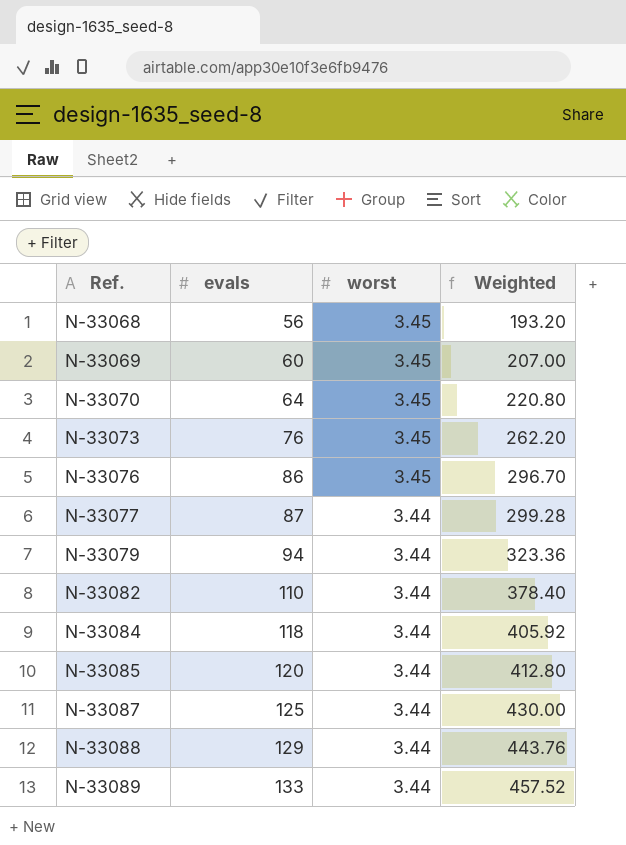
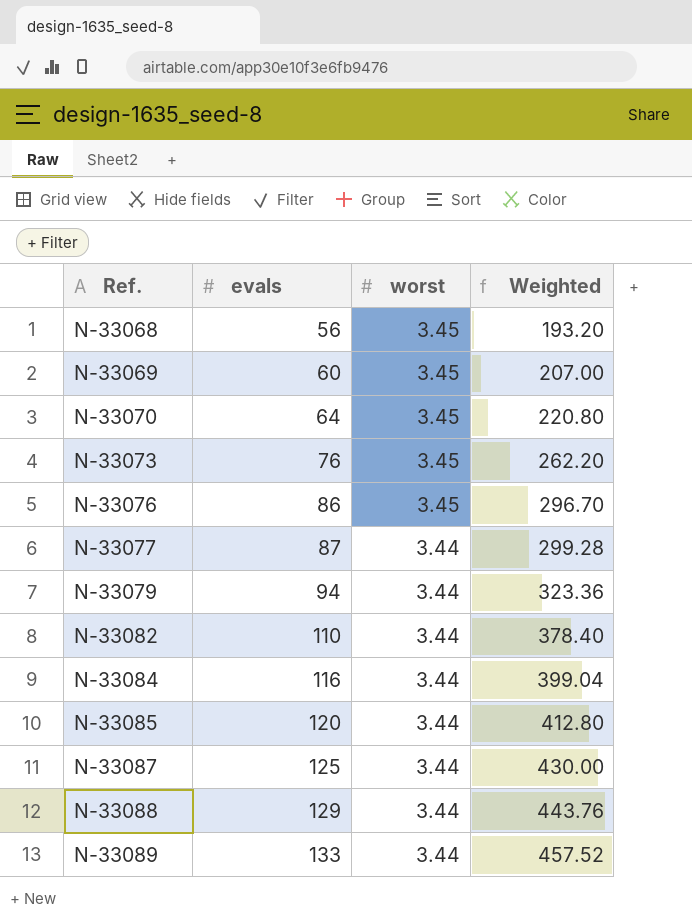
N-33084 | evals: 118 -> 116
N-33084 | Weighted: 405.92 -> 399.04

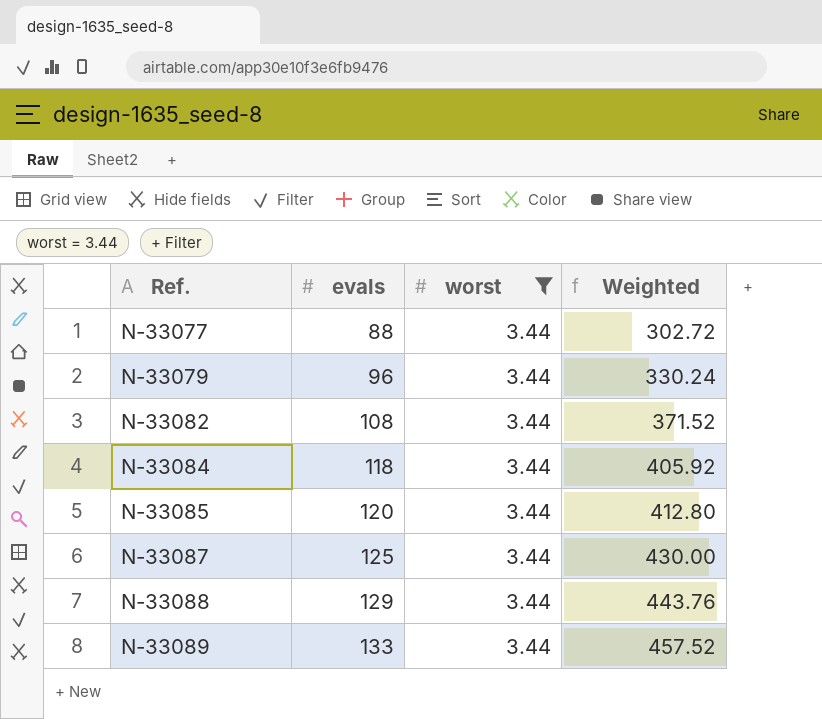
filter: none -> worst = 3.44
N-33077 | evals: 87 -> 88
N-33077 | Weighted: 299.28 -> 302.72
N-33079 | evals: 94 -> 96
N-33079 | Weighted: 323.36 -> 330.24
N-33082 | evals: 110 -> 108
N-33082 | Weighted: 378.40 -> 371.52
N-33084 | evals: 116 -> 118
N-33084 | Weighted: 399.04 -> 405.92

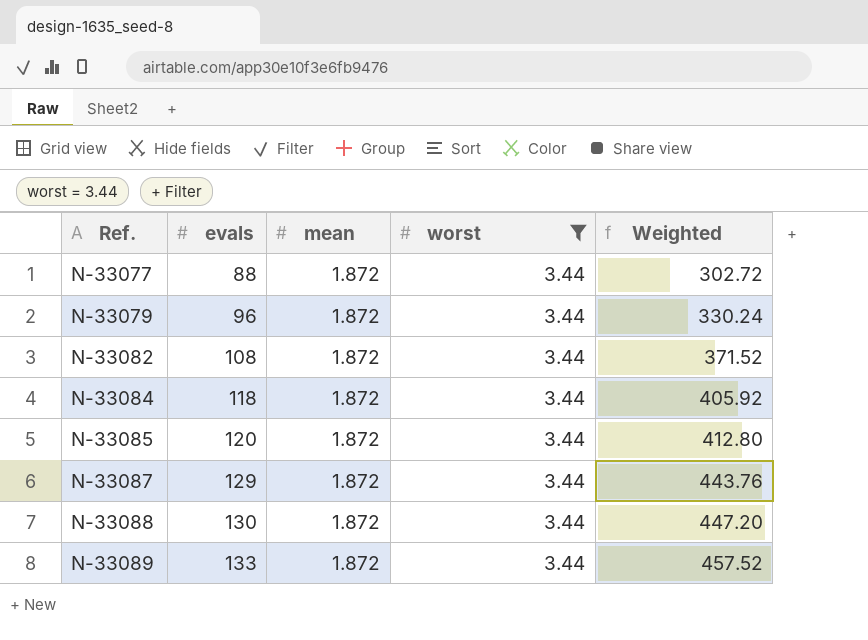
column mean | position: none -> 3
N-33087 | evals: 125 -> 129
N-33087 | Weighted: 430.00 -> 443.76
N-33088 | evals: 129 -> 130
N-33088 | Weighted: 443.76 -> 447.20

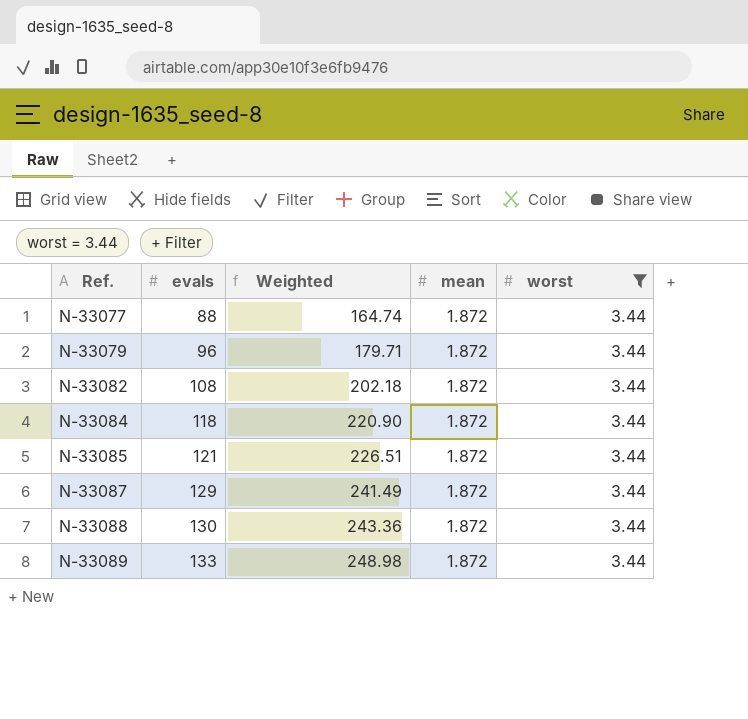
column Weighted | formula: [evals] * [worst] -> [evals] * [mean]
column Weighted | position: 5 -> 3
N-33085 | evals: 120 -> 121

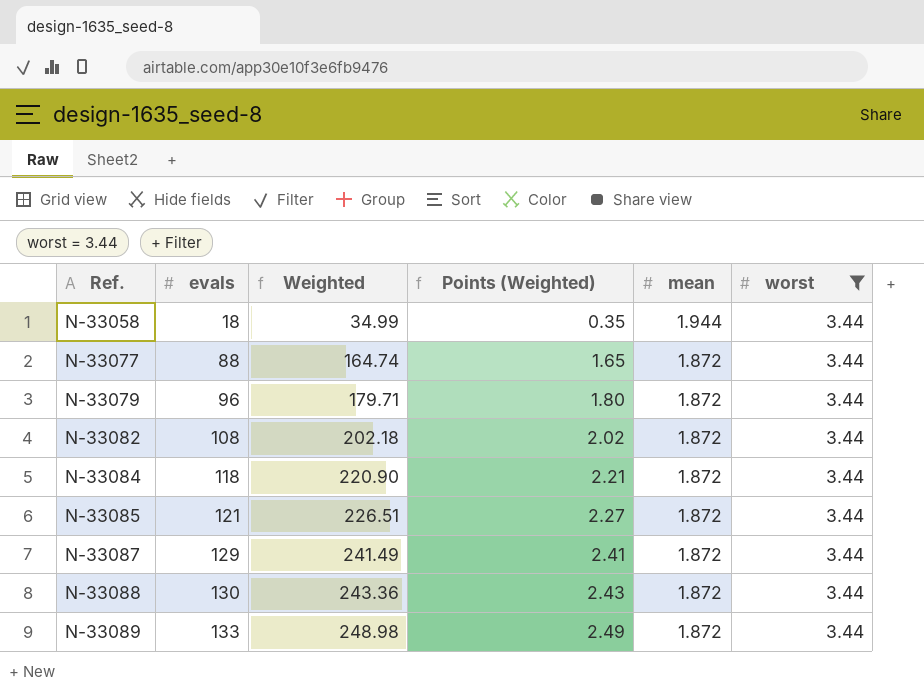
column Points (Weighted) | formula: none -> [Weighted] * 0.01
row N-33058: none -> 18 | 34.99 | 0.35 | 1.944 | 3.44

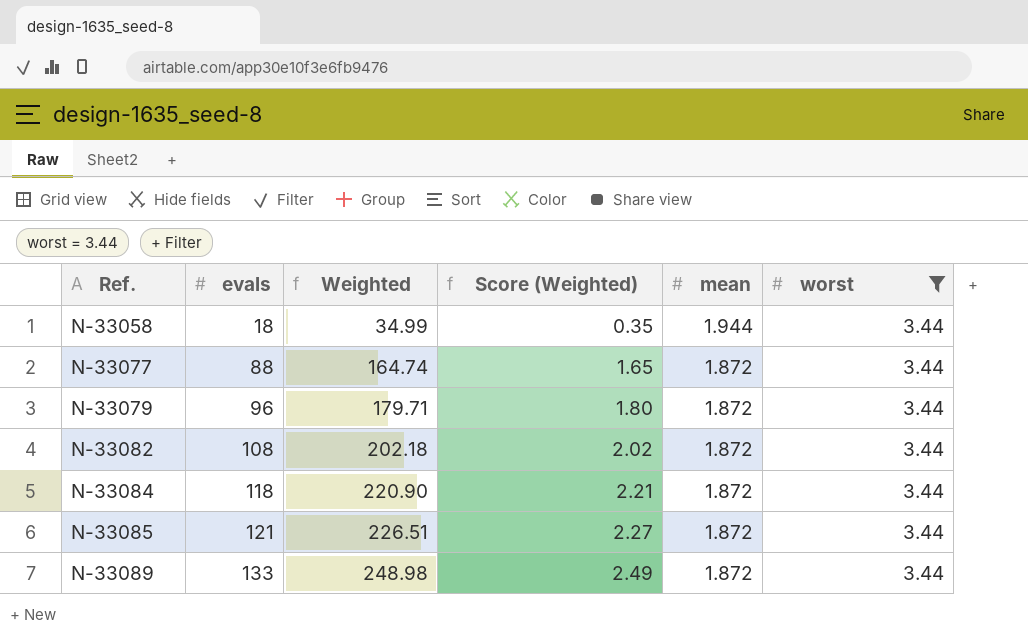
column name: Points (Weighted) -> Score (Weighted)
row N-33087: 129 | 241.49 | 2.41 | 1.872 | 3.44 -> none
row N-33088: 130 | 243.36 | 2.43 | 1.872 | 3.44 -> none

